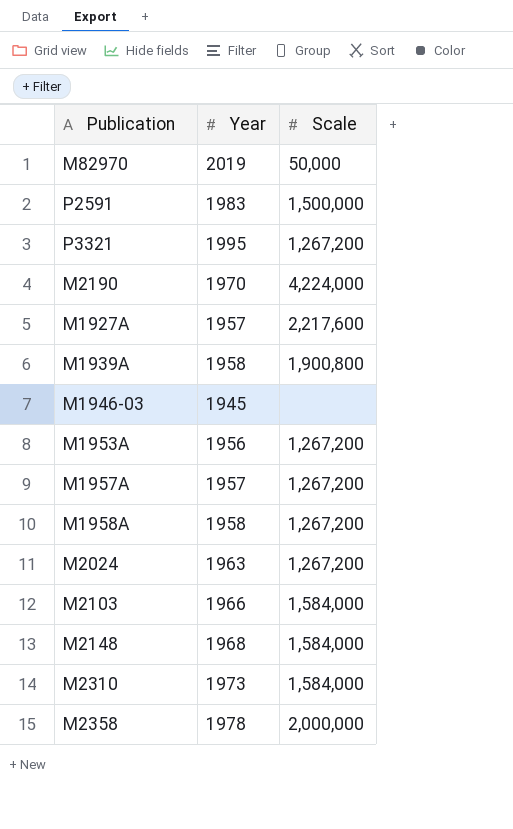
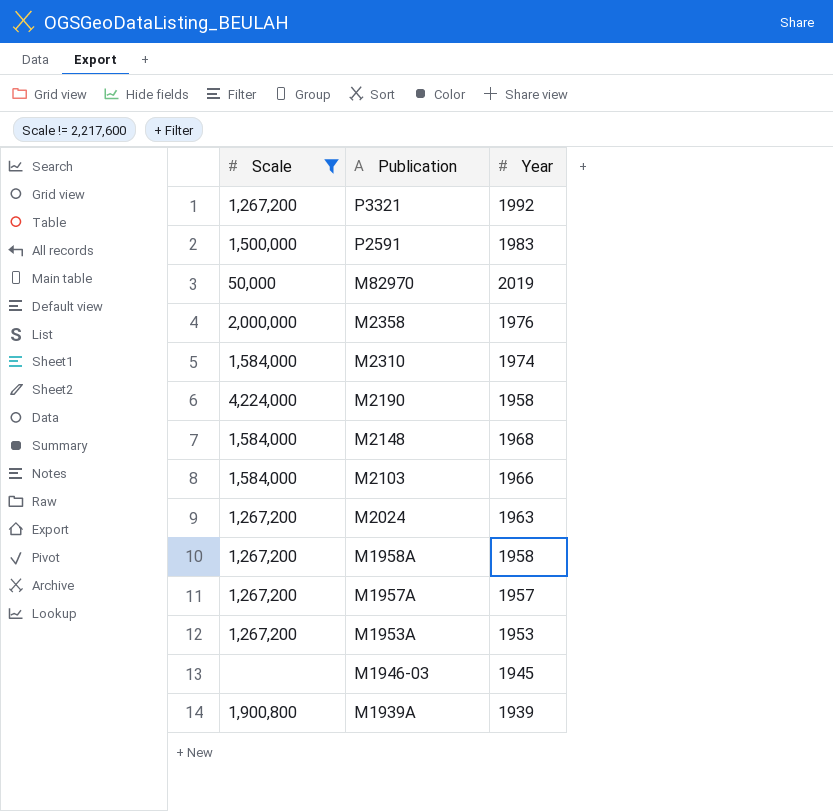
filter: none -> Scale != 2,217,600
row order: none -> Publication descending
column Scale | position: 3 -> 1
P3321 | Year: 1995 -> 1992
M2358 | Year: 1978 -> 1976
M2310 | Year: 1973 -> 1974
M2190 | Year: 1970 -> 1958
M1953A | Year: 1956 -> 1953
M1939A | Year: 1958 -> 1939

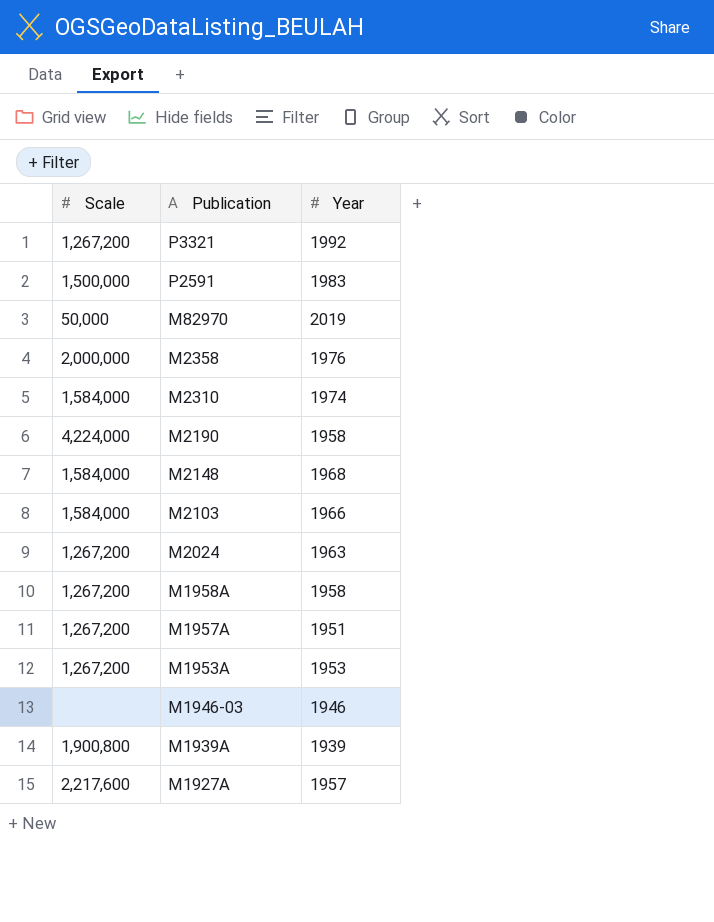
filter: Scale != 2,217,600 -> none
M1957A | Year: 1957 -> 1951
M1946-03 | Year: 1945 -> 1946

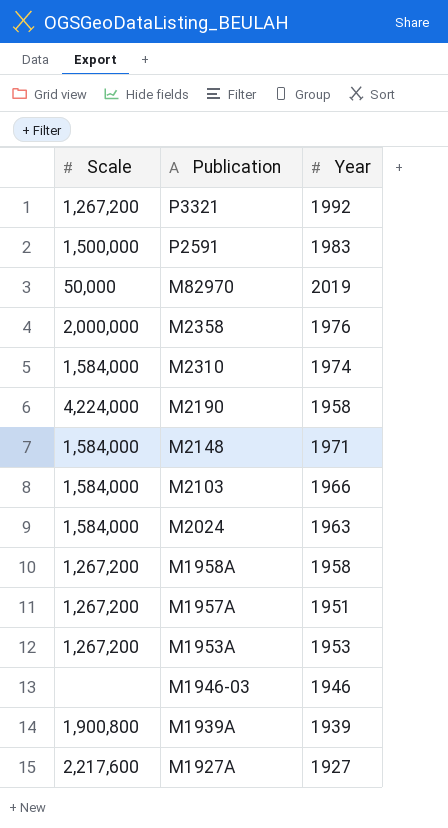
M2148 | Year: 1968 -> 1971
M2024 | Scale: 1,267,200 -> 1,584,000
M1927A | Year: 1957 -> 1927

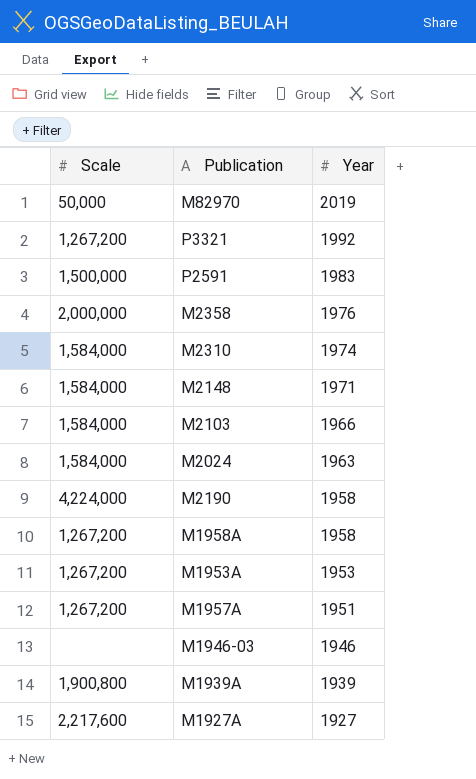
row order: Publication descending -> Year descending

